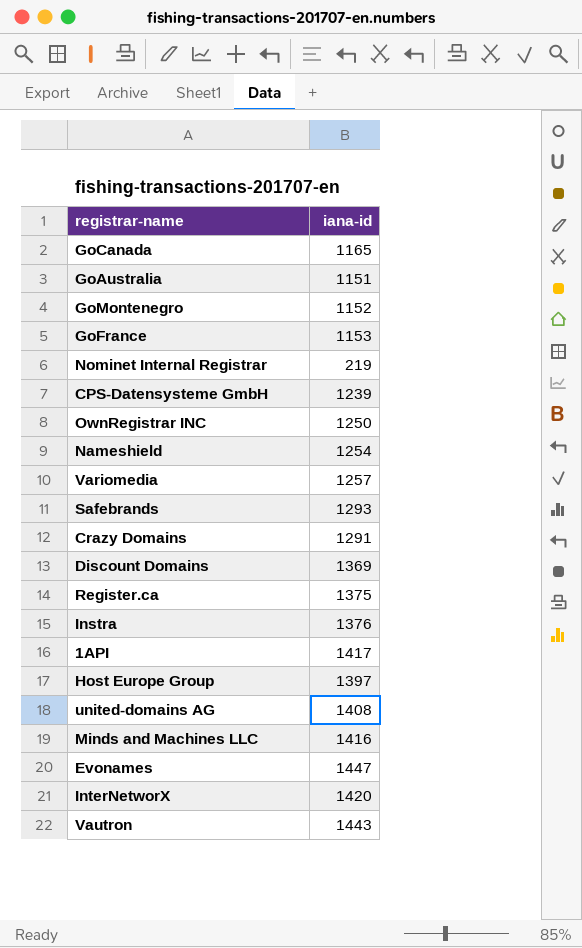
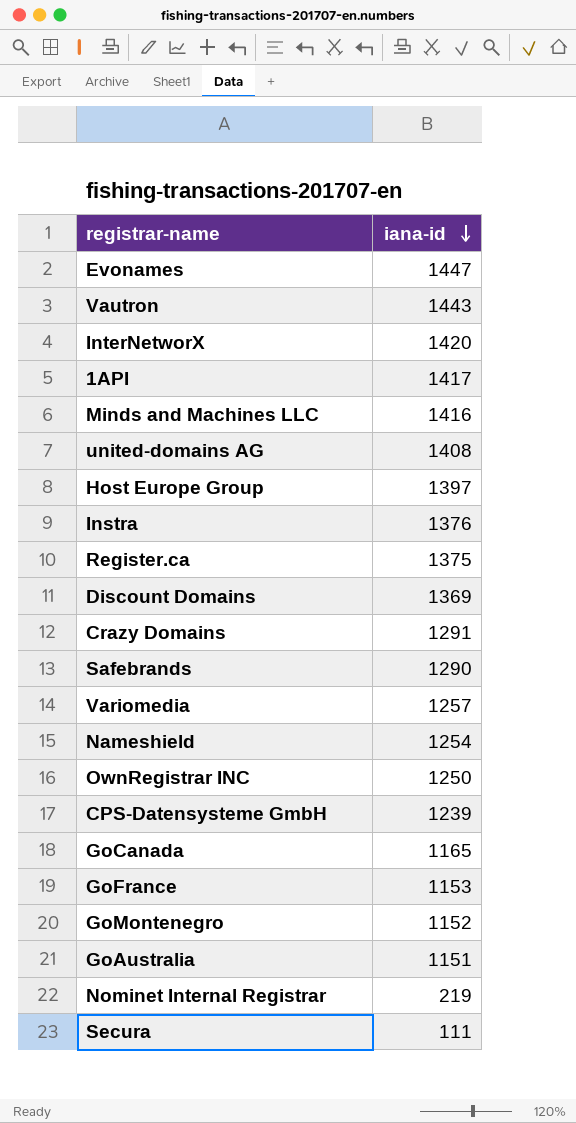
row order: none -> iana-id descending
Safebrands | iana-id: 1293 -> 1290
row Secura: none -> 111

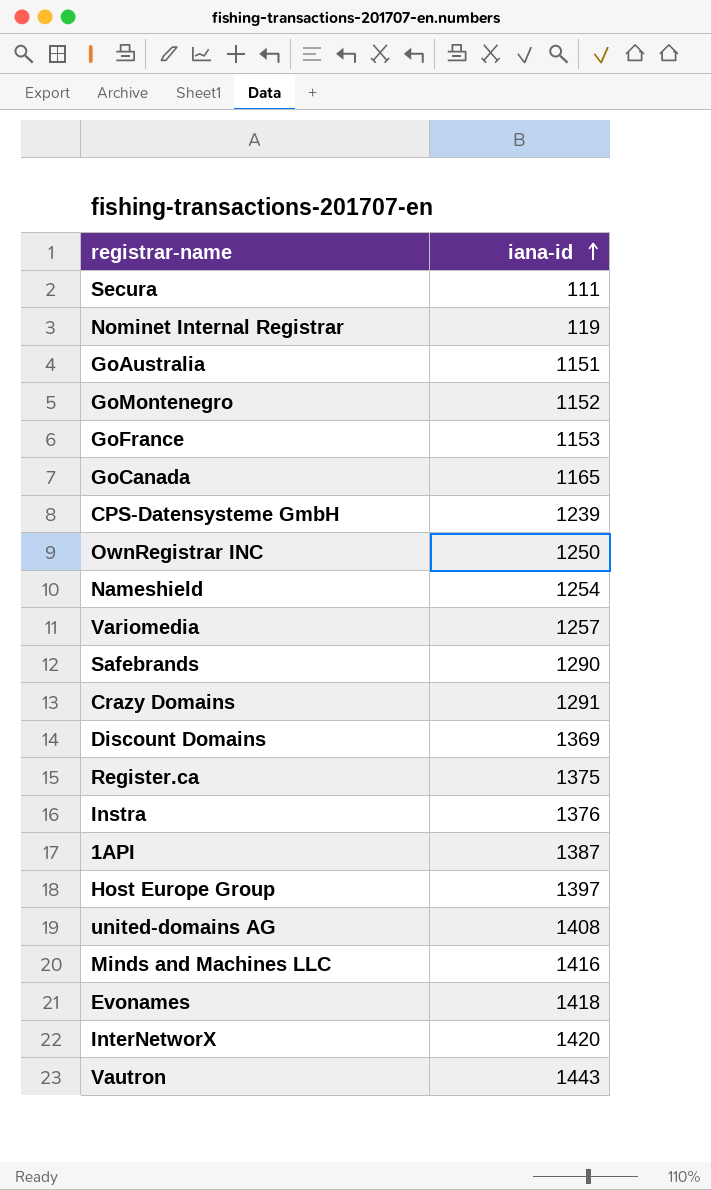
row order: iana-id descending -> iana-id ascending
Nominet Internal Registrar | iana-id: 219 -> 119
1API | iana-id: 1417 -> 1387
Evonames | iana-id: 1447 -> 1418

